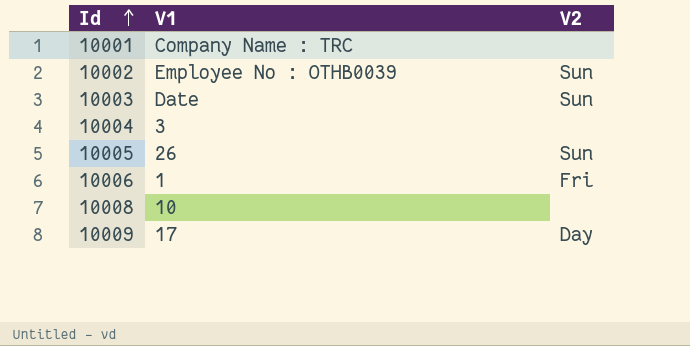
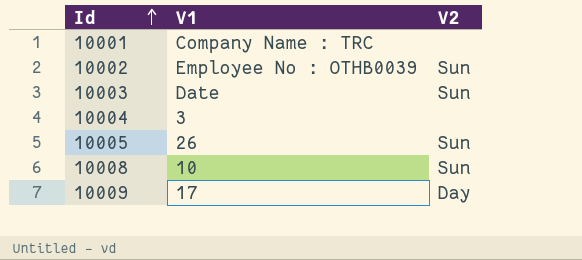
row 10006: 1 | Fri -> none
10008 | V2: none -> Sun

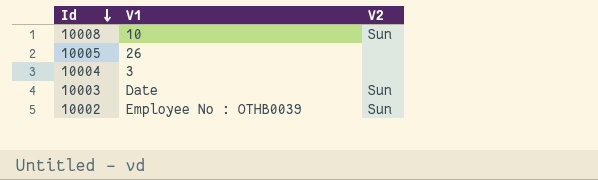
row order: Id ascending -> Id descending
row 10001: Company Name : TRC | none -> none
row 10009: 17 | Day -> none
10005 | V2: Sun -> none

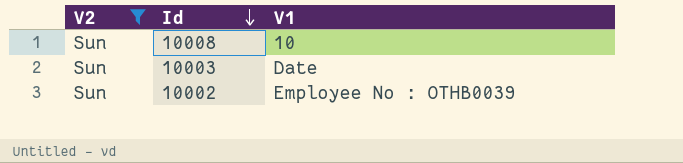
filter: none -> V2 = Sun
column V2 | position: 3 -> 1

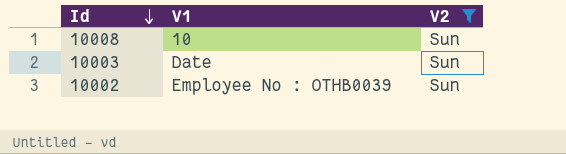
column V2 | position: 1 -> 3

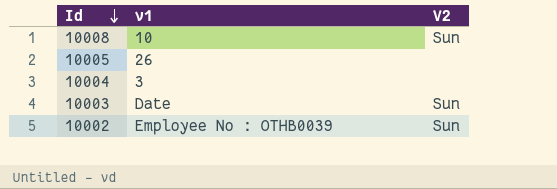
filter: V2 = Sun -> none
column name: V1 -> v1

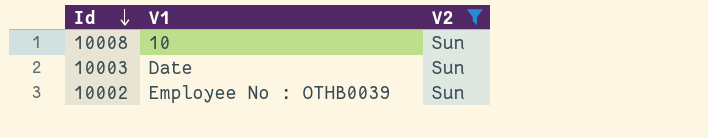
filter: none -> V2 = Sun
column name: v1 -> V1

